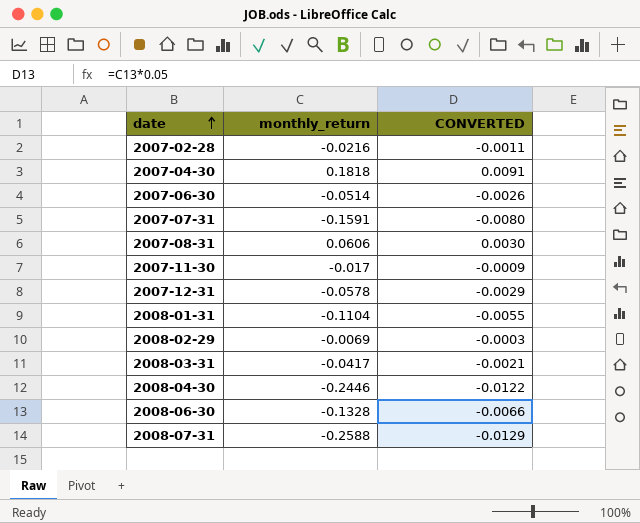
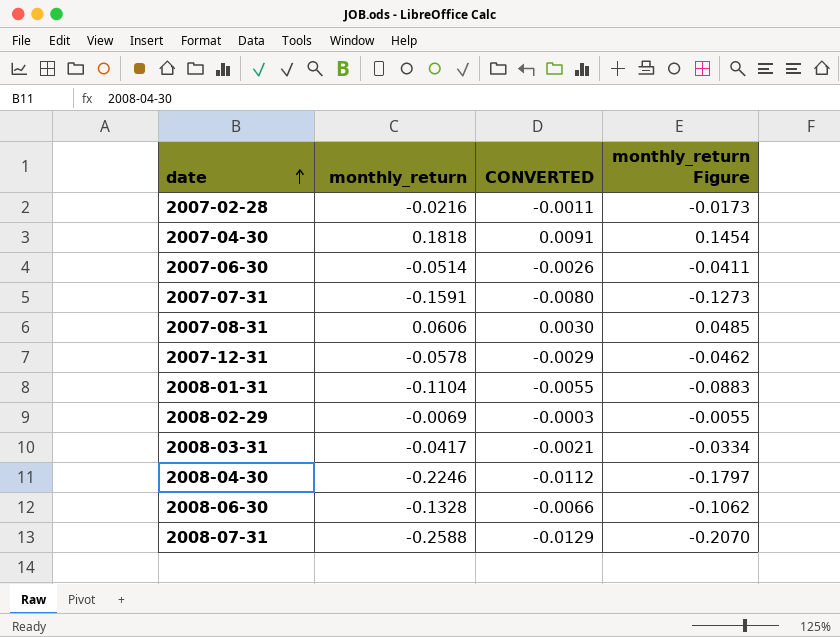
column monthly_return Figure | formula: none -> [monthly_return] * 0.8
row 2007-11-30: -0.017 | -0.0009 -> none
2008-04-30 | monthly_return: -0.2446 -> -0.2246
2008-04-30 | CONVERTED: -0.0122 -> -0.0112

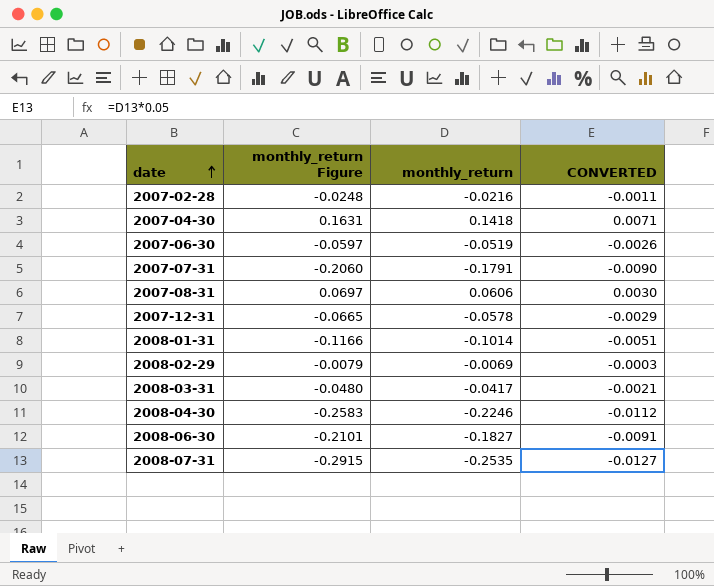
column monthly_return Figure | formula: [monthly_return] * 0.8 -> [monthly_return] * 1.15
column monthly_return Figure | position: 4 -> 2
2007-04-30 | monthly_return: 0.1818 -> 0.1418
2007-04-30 | CONVERTED: 0.0091 -> 0.0071
2007-06-30 | monthly_return: -0.0514 -> -0.0519
2007-07-31 | monthly_return: -0.1591 -> -0.1791
2007-07-31 | CONVERTED: -0.0080 -> -0.0090
2008-01-31 | monthly_return: -0.1104 -> -0.1014
2008-01-31 | CONVERTED: -0.0055 -> -0.0051
2008-06-30 | monthly_return: -0.1328 -> -0.1827
2008-06-30 | CONVERTED: -0.0066 -> -0.0091
2008-07-31 | monthly_return: -0.2588 -> -0.2535
2008-07-31 | CONVERTED: -0.0129 -> -0.0127

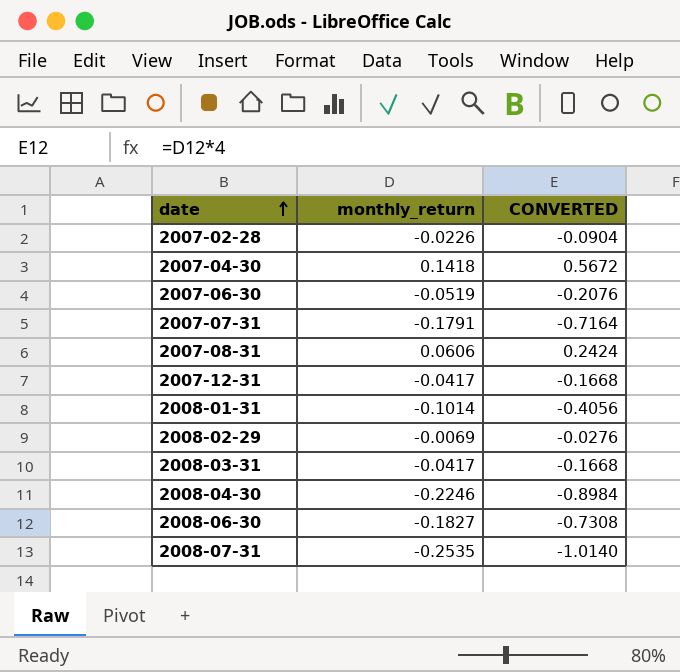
column monthly_return Figure | formula: [monthly_return] * 1.15 -> none
column CONVERTED | formula: [monthly_return] * 0.05 -> [monthly_return] * 4
2007-02-28 | monthly_return: -0.0216 -> -0.0226
2007-12-31 | monthly_return: -0.0578 -> -0.0417

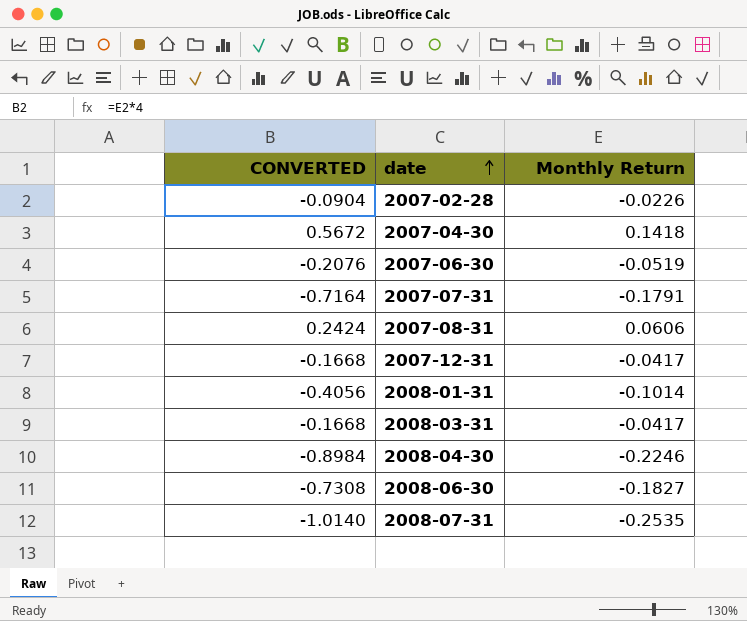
column CONVERTED | position: 3 -> 1
column name: monthly_return -> Monthly Return
row 2008-02-29: -0.0069 | -0.0276 -> none

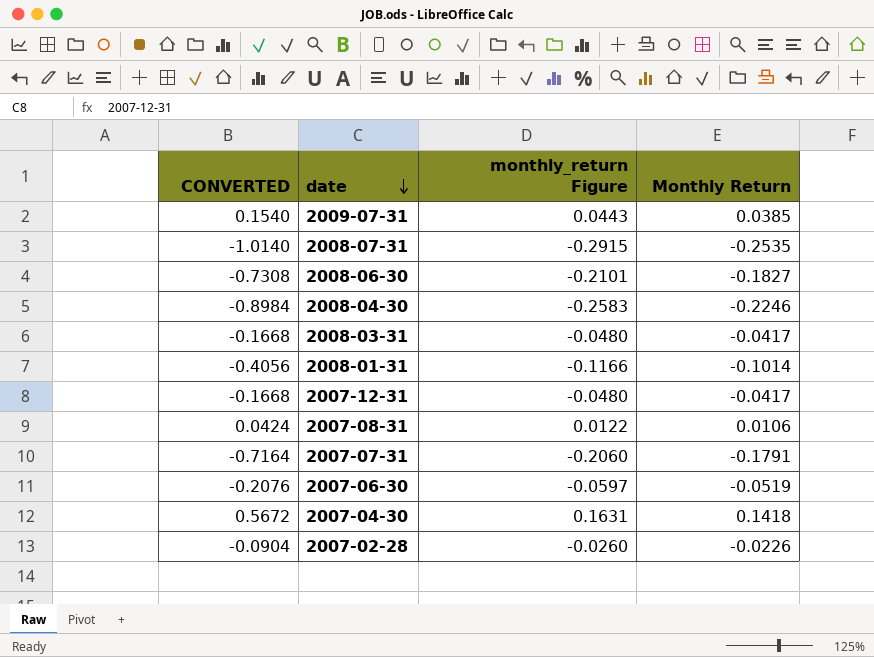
row order: date ascending -> date descending
column monthly_return Figure | formula: none -> [Monthly Return] * 1.15
row 2009-07-31: none -> 0.1540 | 0.0443 | 0.0385
2007-08-31 | CONVERTED: 0.2424 -> 0.0424
2007-08-31 | Monthly Return: 0.0606 -> 0.0106

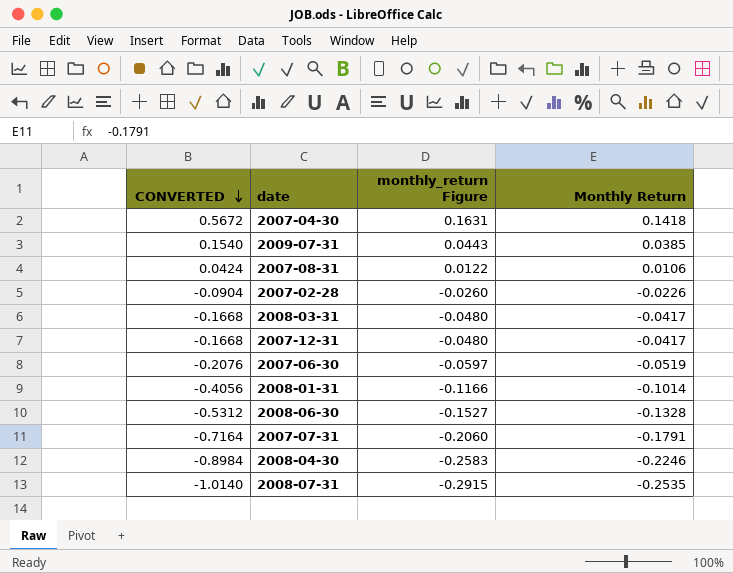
row order: date descending -> CONVERTED descending
2008-06-30 | CONVERTED: -0.7308 -> -0.5312
2008-06-30 | monthly_return Figure: -0.2101 -> -0.1527
2008-06-30 | Monthly Return: -0.1827 -> -0.1328

